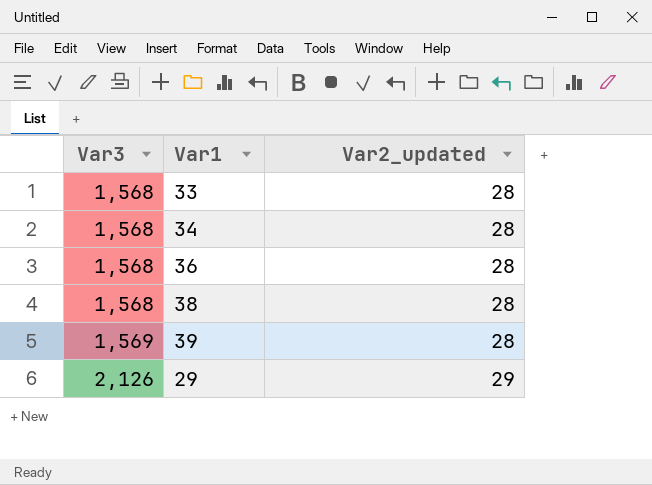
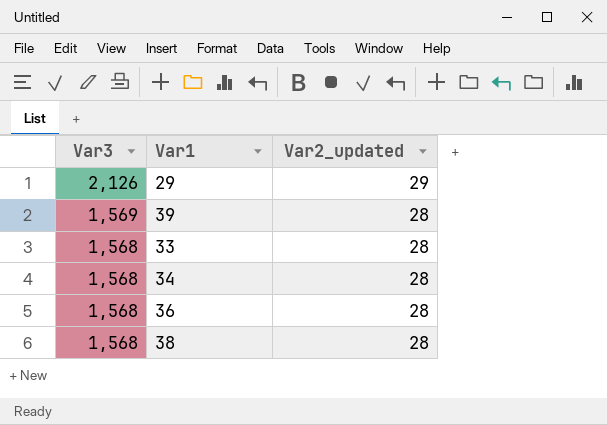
row order: Var3 ascending -> Var3 descending

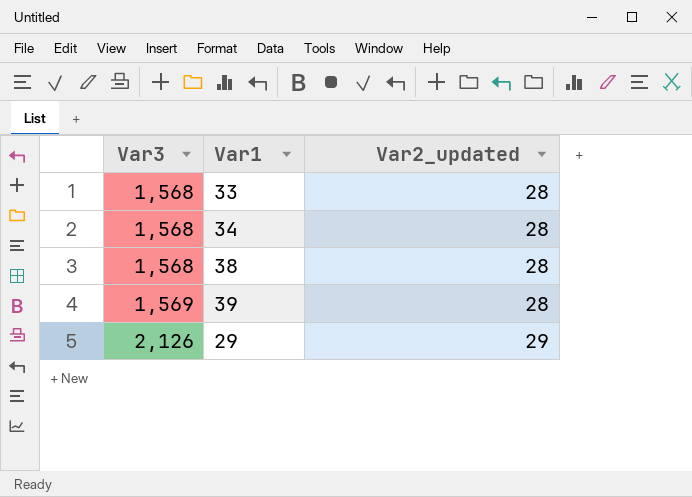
row order: Var3 descending -> Var3 ascending
row 36: 1,568 | 28 -> none

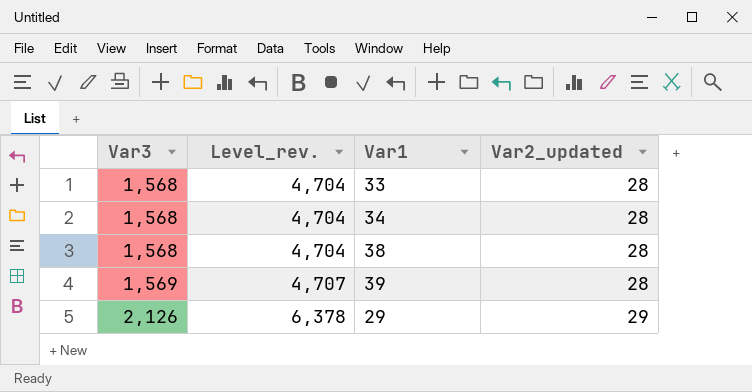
column Level_rev. | formula: none -> [Var3] * 3

